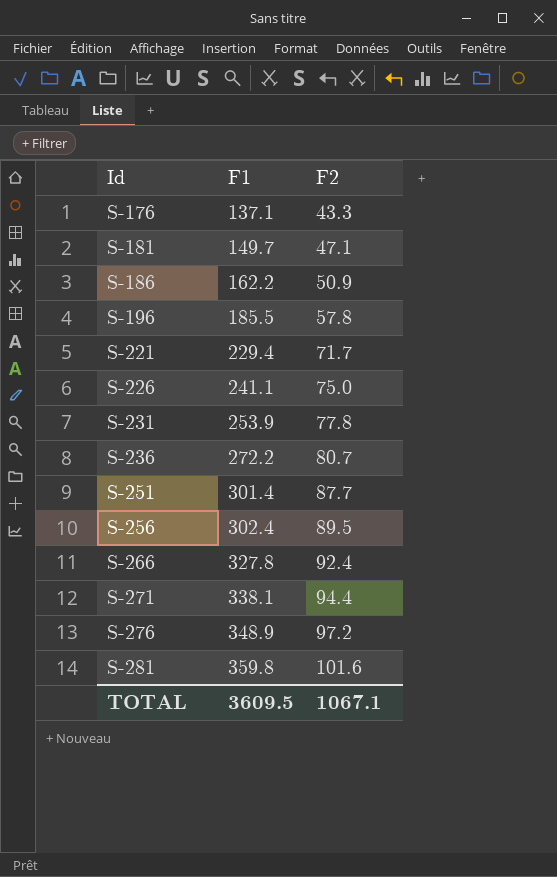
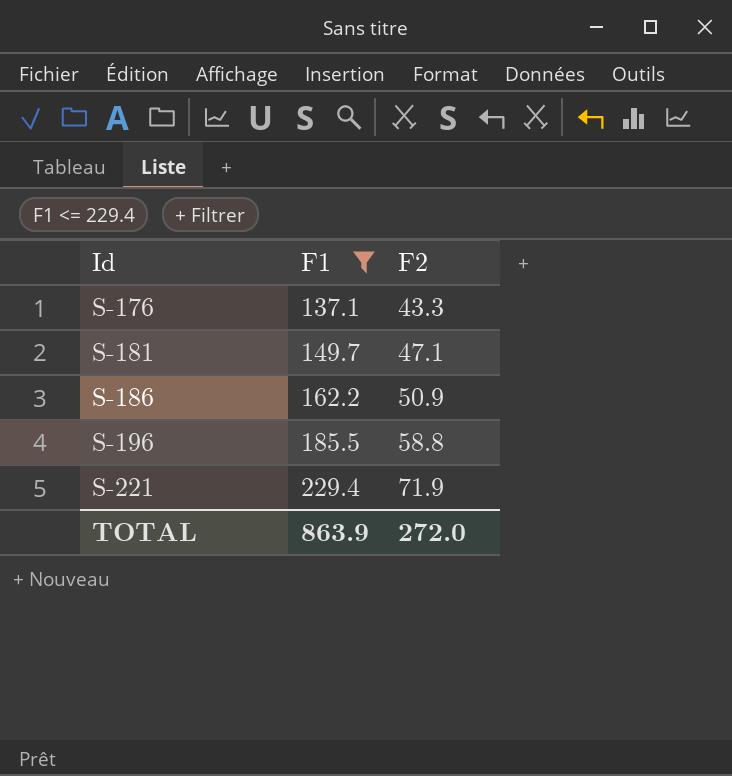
filter: none -> F1 <= 229.4
S-196 | F2: 57.8 -> 58.8
S-221 | F2: 71.7 -> 71.9
TOTAL | F1: 3609.5 -> 863.9
TOTAL | F2: 1067.1 -> 272.0

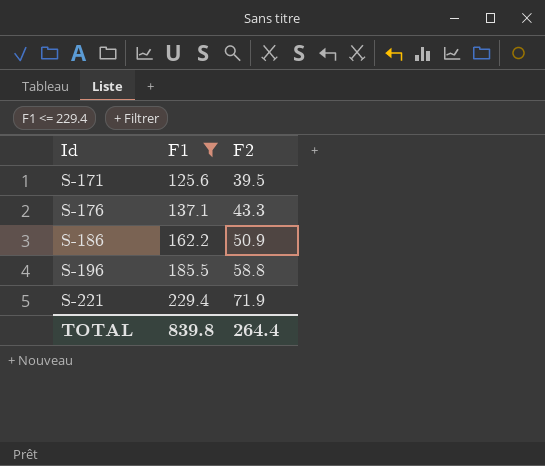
row S-181: 149.7 | 47.1 -> none
row S-171: none -> 125.6 | 39.5
TOTAL | F1: 863.9 -> 839.8
TOTAL | F2: 272.0 -> 264.4

